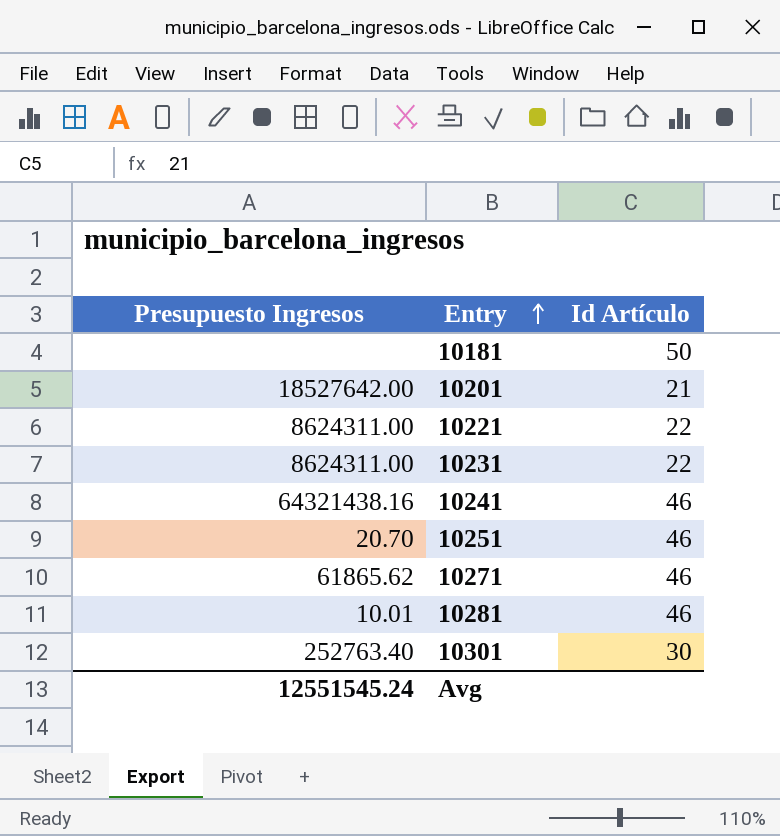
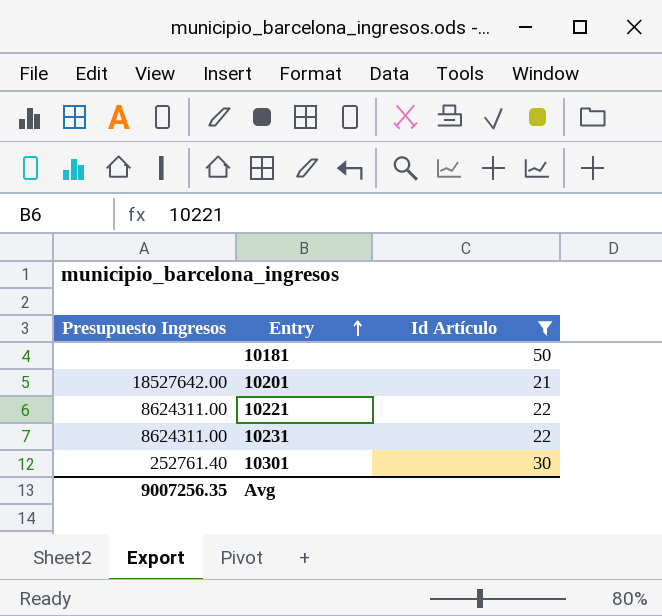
filter: none -> Id Artículo != 46
10301 | Presupuesto Ingresos: 252763.40 -> 252761.40
Avg | Presupuesto Ingresos: 12551545.24 -> 9007256.35

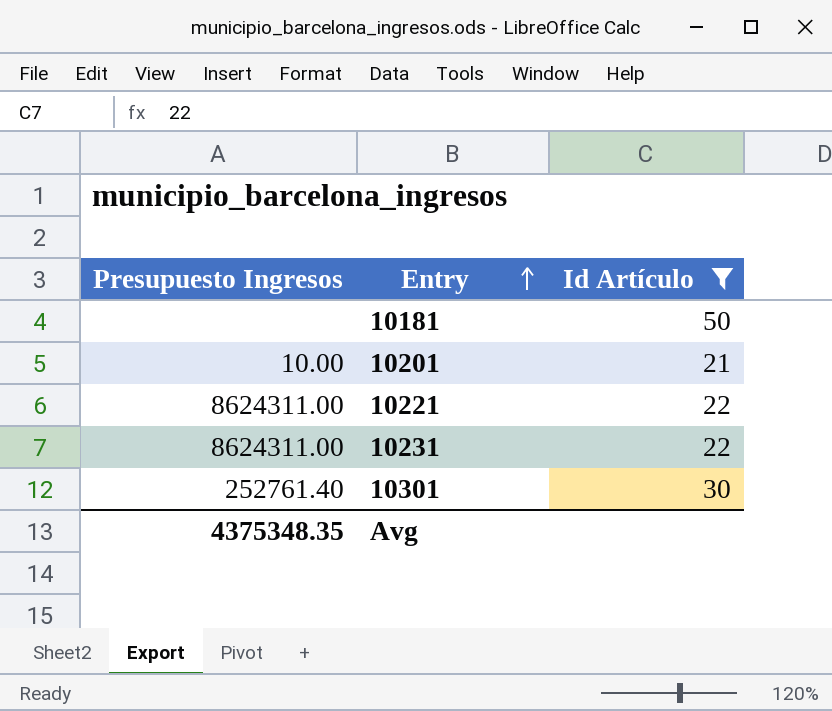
10201 | Presupuesto Ingresos: 18527642.00 -> 10.00
Avg | Presupuesto Ingresos: 9007256.35 -> 4375348.35

